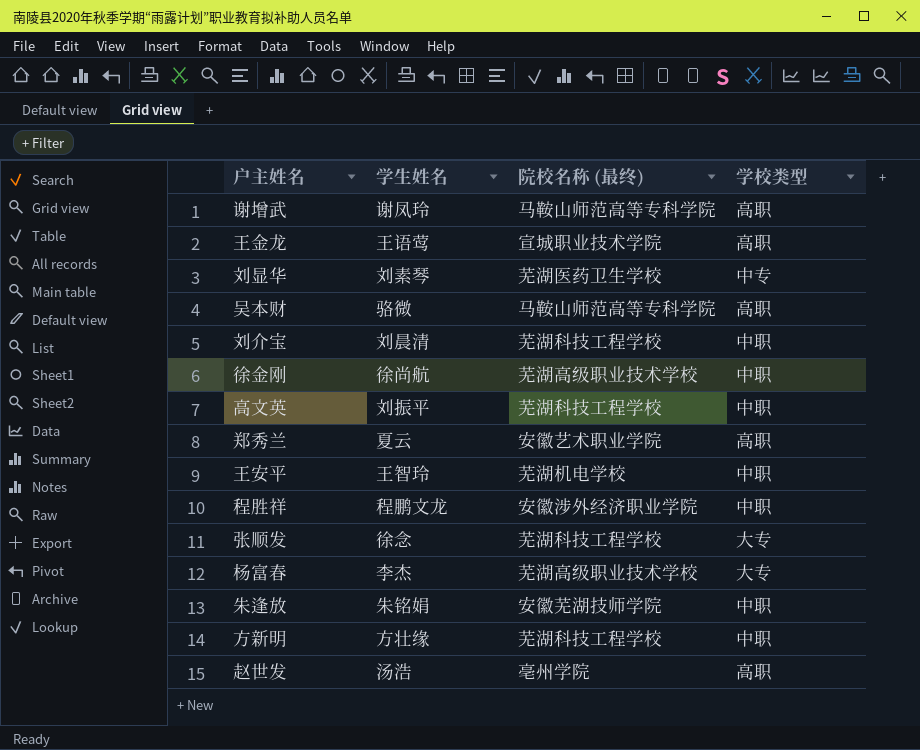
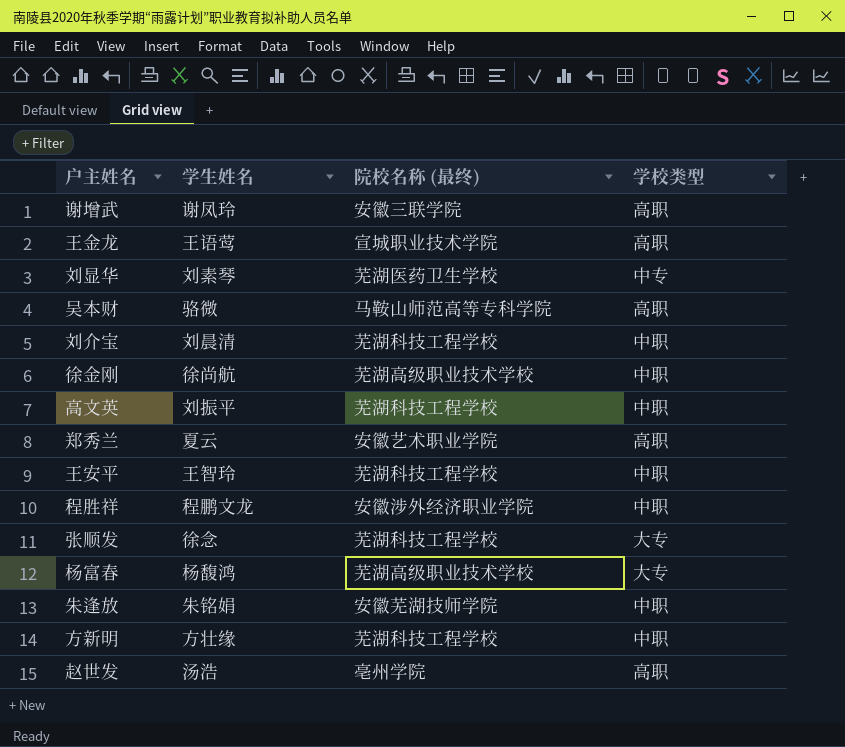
谢增武 | 院校名称 (最终): 马鞍山师范高等专科学院 -> 安徽三联学院
王安平 | 院校名称 (最终): 芜湖机电学校 -> 芜湖科技工程学校
杨富春 | 学生姓名: 李杰 -> 杨馥鸿

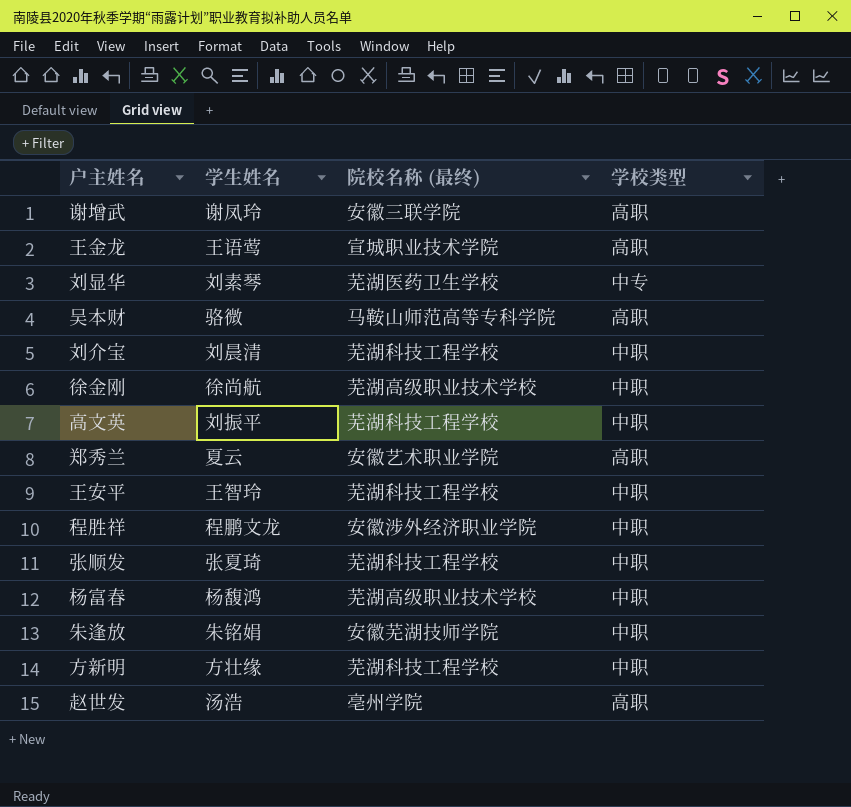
张顺发 | 学生姓名: 徐念 -> 张夏琦
张顺发 | 学校类型: 大专 -> 中职
杨富春 | 学校类型: 大专 -> 中职

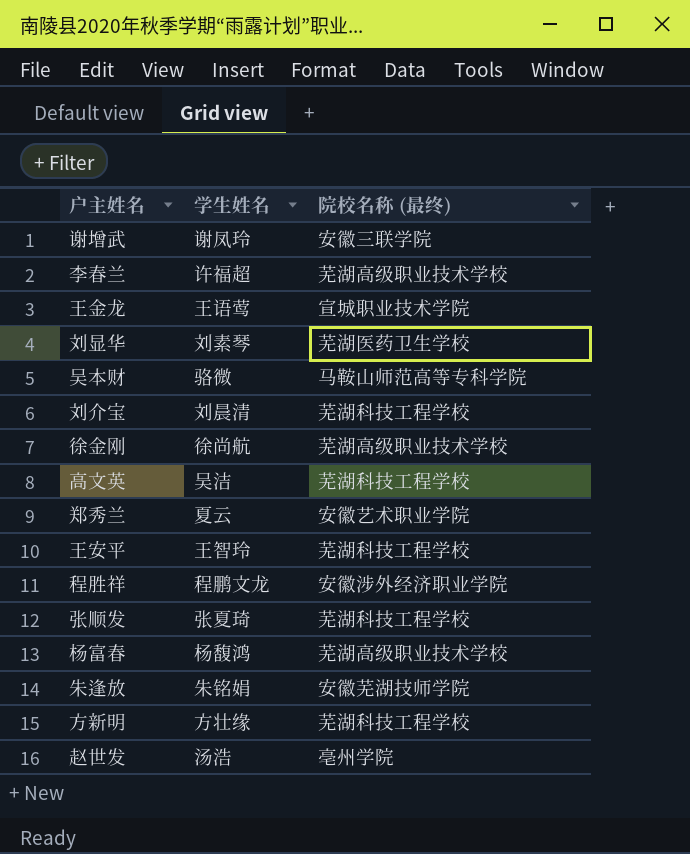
column 学校类型 | position: 4 -> none
row 李春兰: none -> 许福超 | 芜湖高级职业技术学校
高文英 | 学生姓名: 刘振平 -> 吴洁

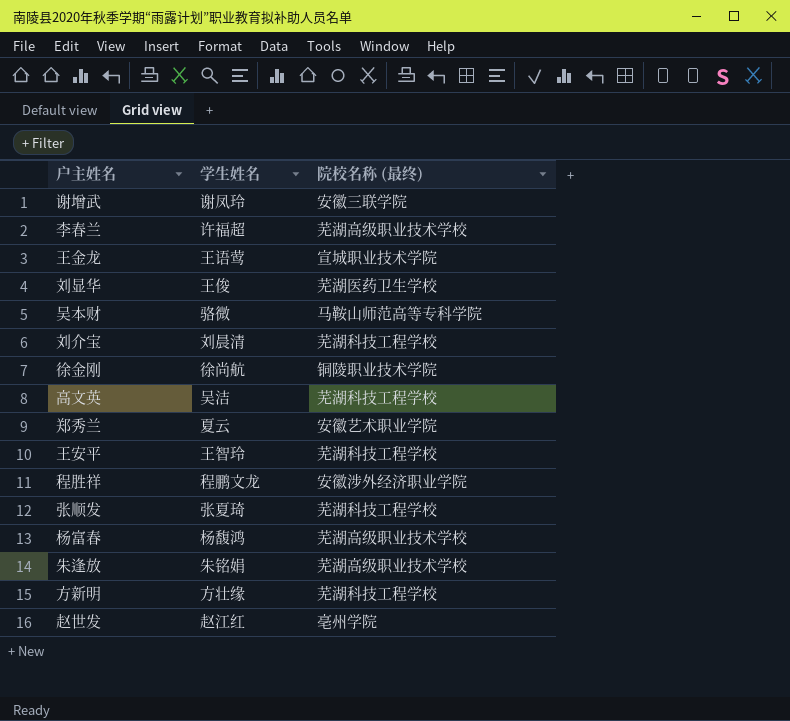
刘显华 | 学生姓名: 刘素琴 -> 王俊
徐金刚 | 院校名称 (最终): 芜湖高级职业技术学校 -> 铜陵职业技术学院
朱逢放 | 院校名称 (最终): 安徽芜湖技师学院 -> 芜湖高级职业技术学校
赵世发 | 学生姓名: 汤浩 -> 赵江红

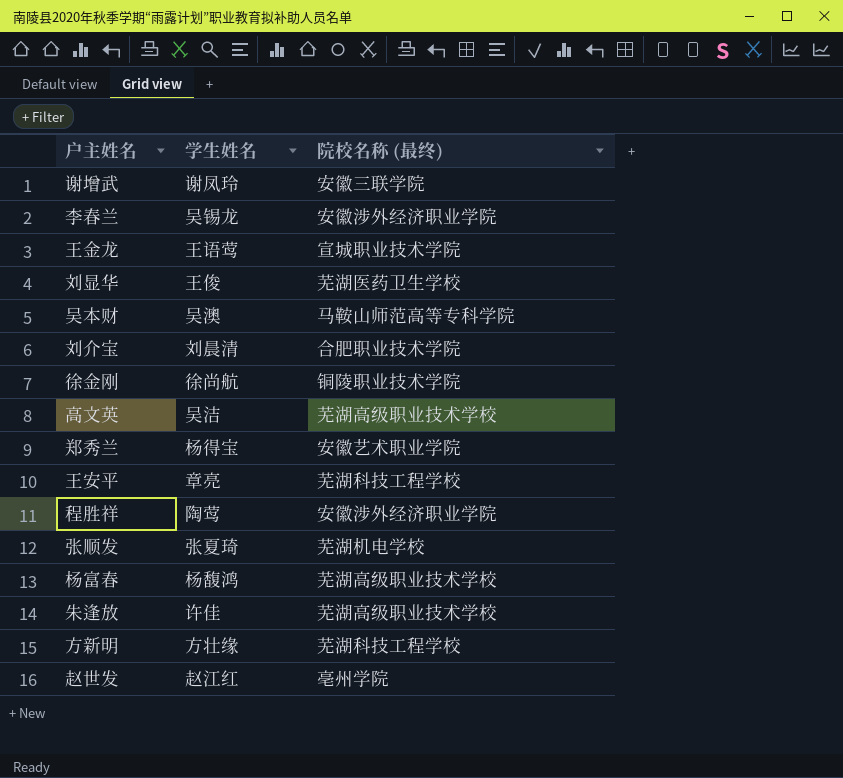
李春兰 | 学生姓名: 许福超 -> 吴锡龙
李春兰 | 院校名称 (最终): 芜湖高级职业技术学校 -> 安徽涉外经济职业学院
吴本财 | 学生姓名: 骆微 -> 吴澳
刘介宝 | 院校名称 (最终): 芜湖科技工程学校 -> 合肥职业技术学院
高文英 | 院校名称 (最终): 芜湖科技工程学校 -> 芜湖高级职业技术学校
郑秀兰 | 学生姓名: 夏云 -> 杨得宝
王安平 | 学生姓名: 王智玲 -> 章亮
程胜祥 | 学生姓名: 程鹏文龙 -> 陶莺
张顺发 | 院校名称 (最终): 芜湖科技工程学校 -> 芜湖机电学校
朱逢放 | 学生姓名: 朱铭娟 -> 许佳

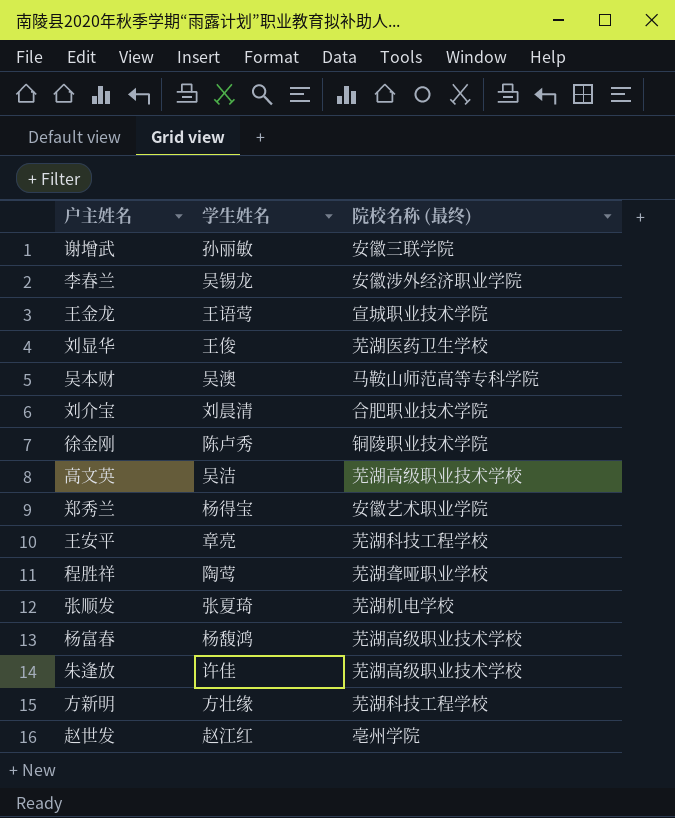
谢增武 | 学生姓名: 谢凤玲 -> 孙丽敏
徐金刚 | 学生姓名: 徐尚航 -> 陈卢秀
程胜祥 | 院校名称 (最终): 安徽涉外经济职业学院 -> 芜湖聋哑职业学校

